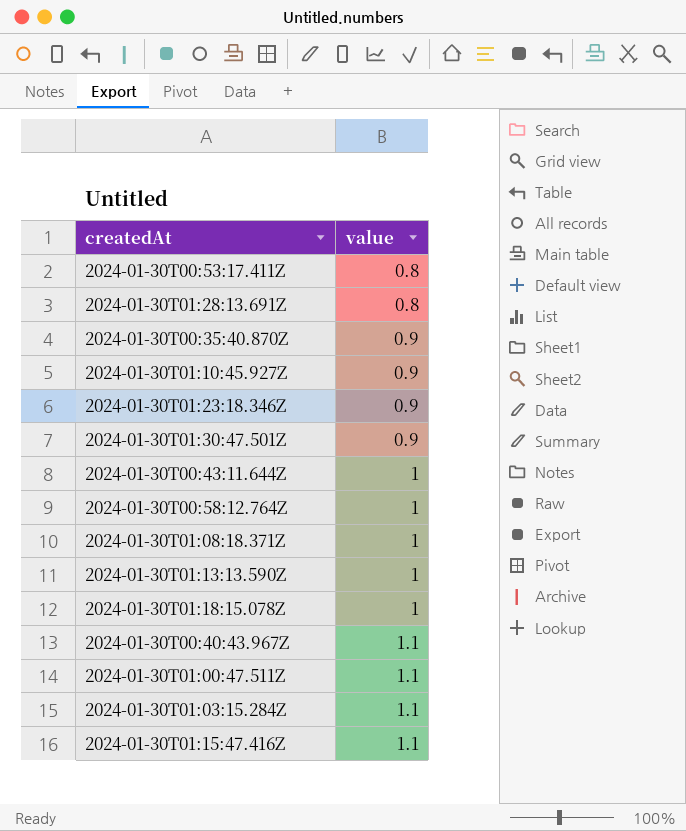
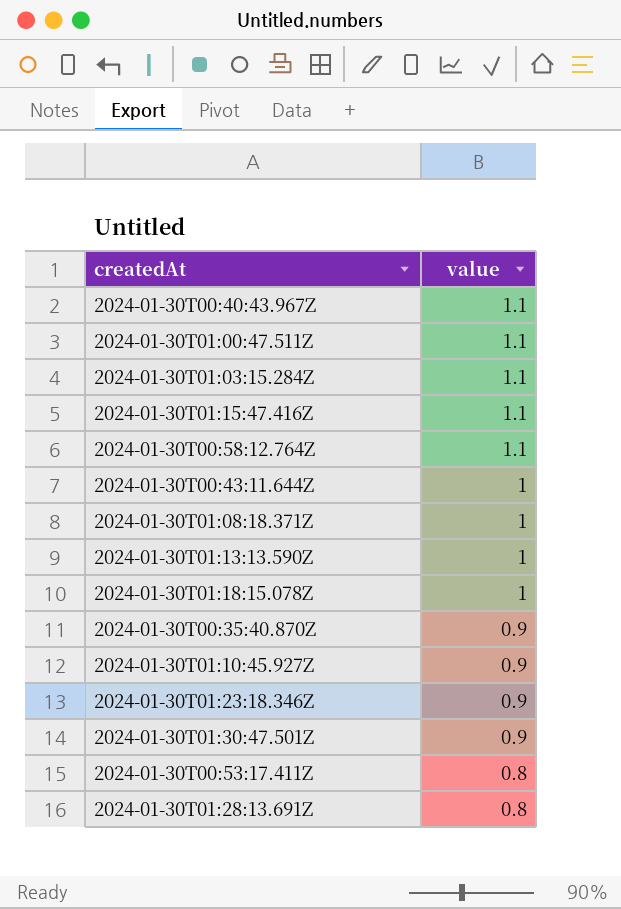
row order: value ascending -> value descending
2024-01-30T00:58:12.764Z | value: 1 -> 1.1

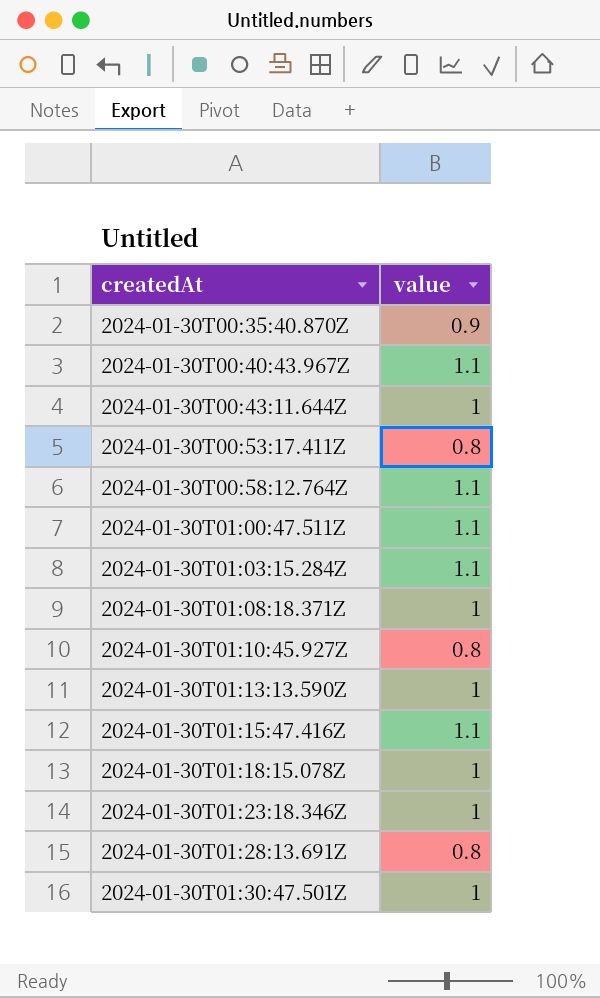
row order: value descending -> createdAt ascending
2024-01-30T01:10:45.927Z | value: 0.9 -> 0.8
2024-01-30T01:23:18.346Z | value: 0.9 -> 1
2024-01-30T01:30:47.501Z | value: 0.9 -> 1

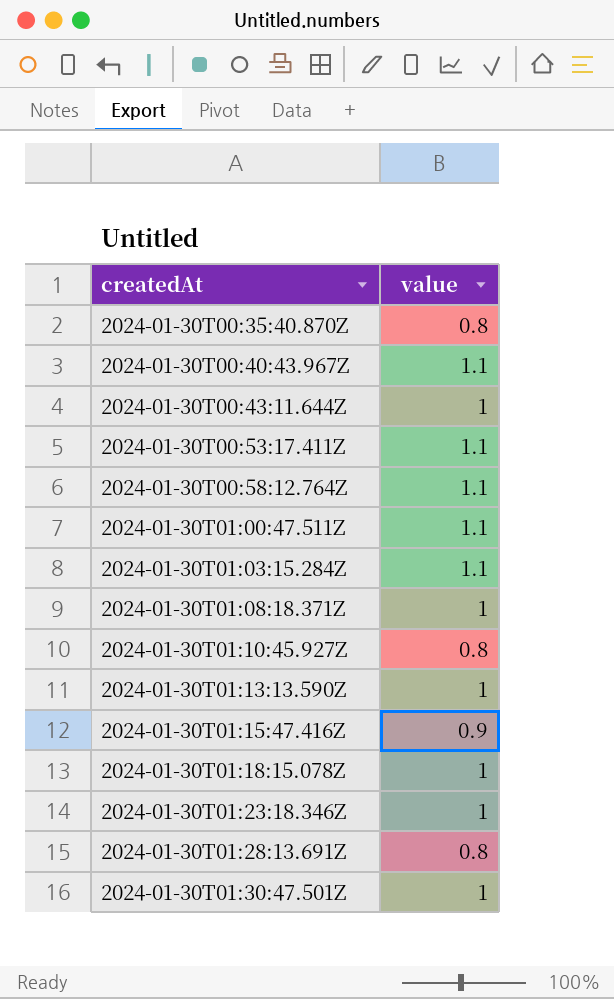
2024-01-30T00:35:40.870Z | value: 0.9 -> 0.8
2024-01-30T00:53:17.411Z | value: 0.8 -> 1.1
2024-01-30T01:15:47.416Z | value: 1.1 -> 0.9

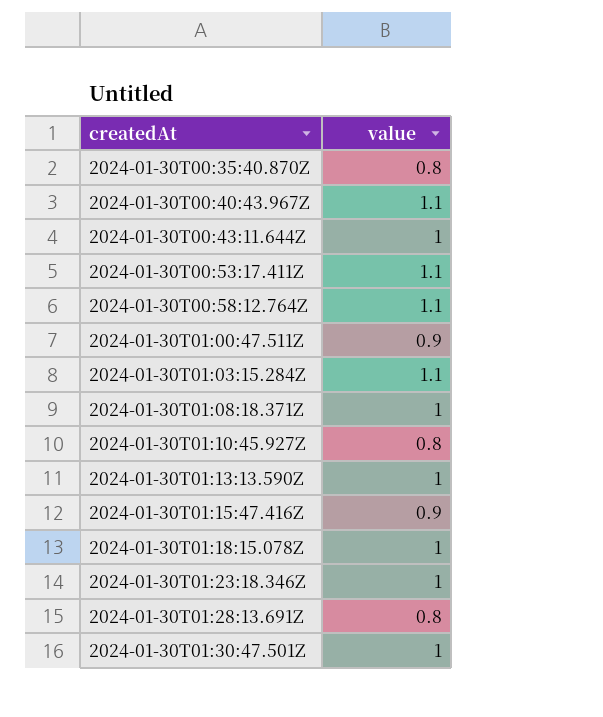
2024-01-30T01:00:47.511Z | value: 1.1 -> 0.9

